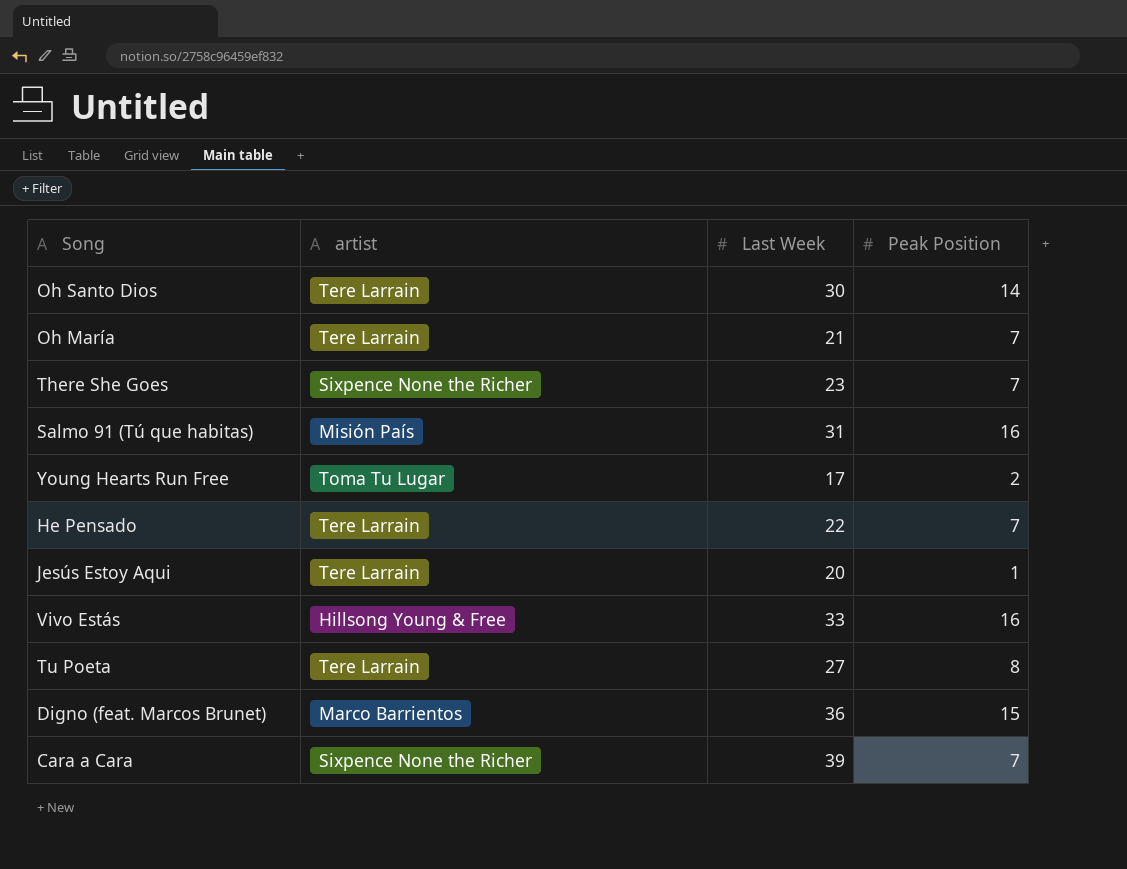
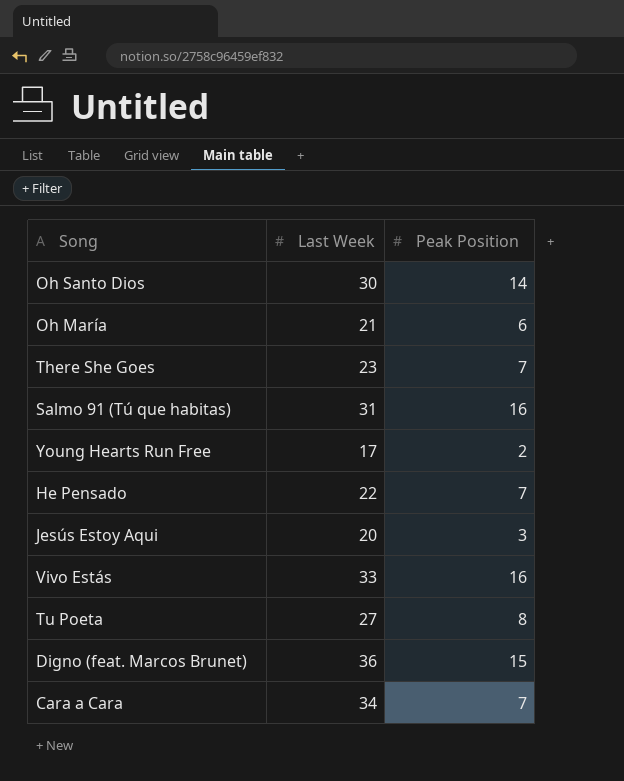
column artist | position: 2 -> none
Oh María | Peak Position: 7 -> 6
Jesús Estoy Aqui | Peak Position: 1 -> 3
Cara a Cara | Last Week: 39 -> 34

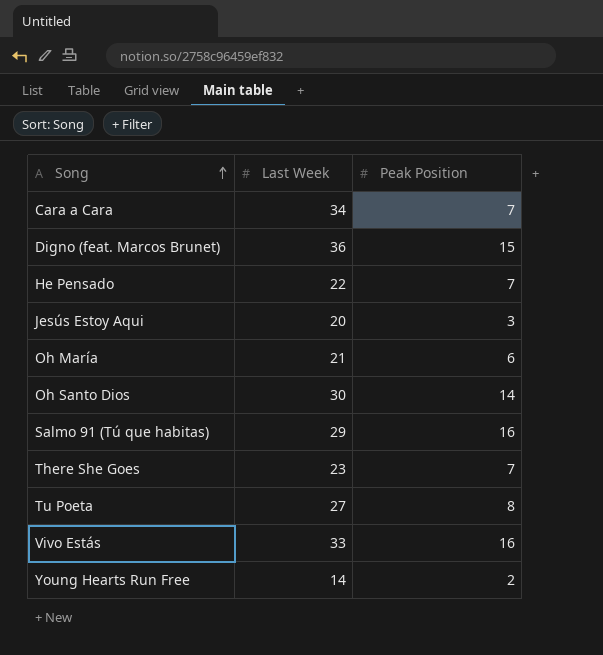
row order: none -> Song ascending
Salmo 91 (Tú que habitas) | Last Week: 31 -> 29
Young Hearts Run Free | Last Week: 17 -> 14

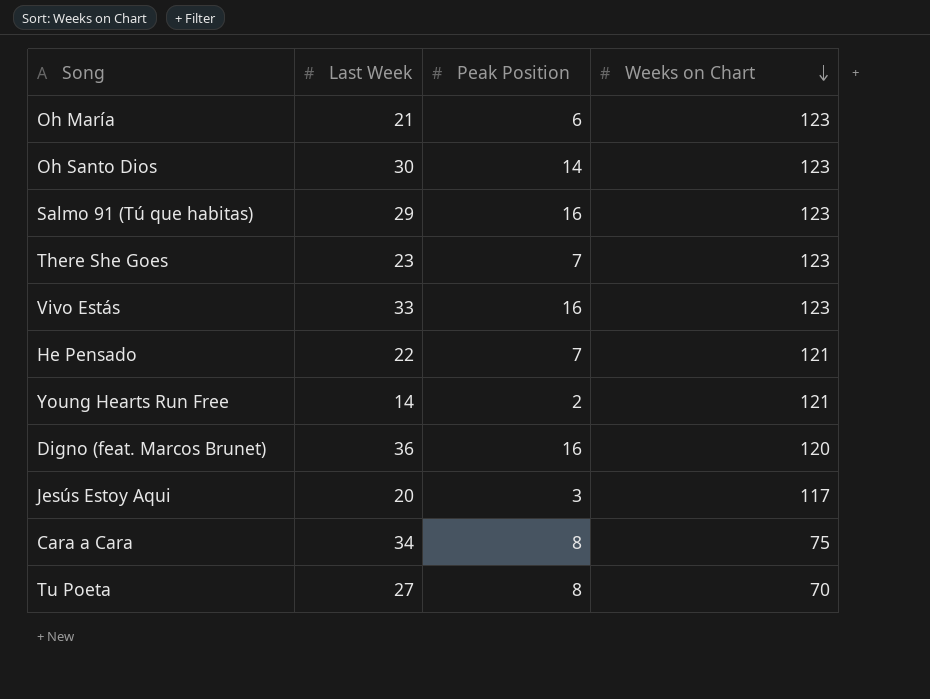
row order: Song ascending -> Weeks on Chart descending
column Weeks on Chart | position: none -> 4
Digno (feat. Marcos Brunet) | Peak Position: 15 -> 16
Cara a Cara | Peak Position: 7 -> 8

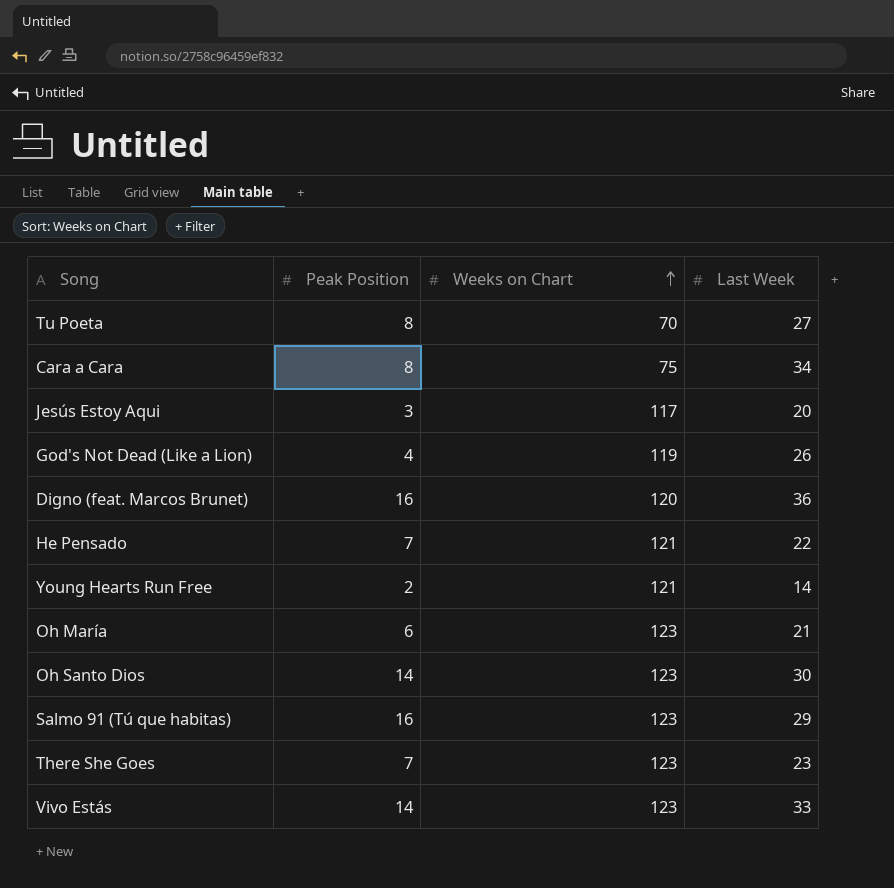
row order: Weeks on Chart descending -> Weeks on Chart ascending
column Last Week | position: 2 -> 4
row God's Not Dead (Like a Lion): none -> 4 | 119 | 26
Vivo Estás | Peak Position: 16 -> 14

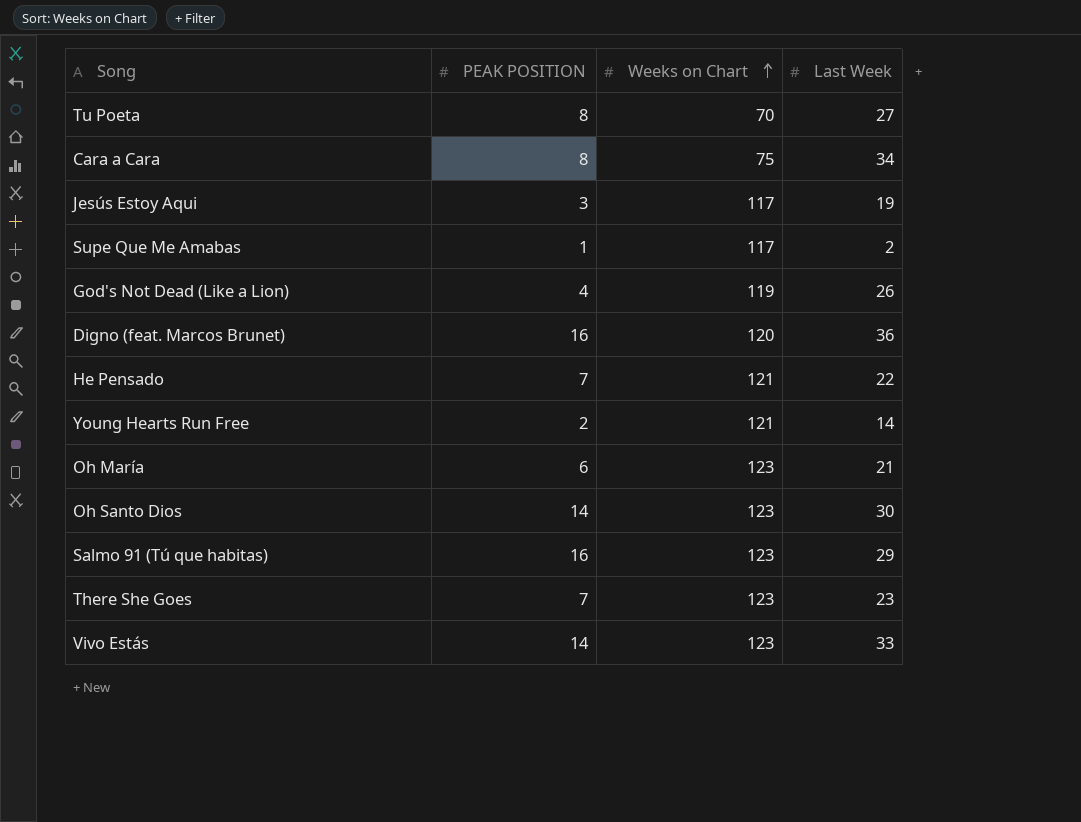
column name: Peak Position -> PEAK POSITION
Jesús Estoy Aqui | Last Week: 20 -> 19
row Supe Que Me Amabas: none -> 1 | 117 | 2

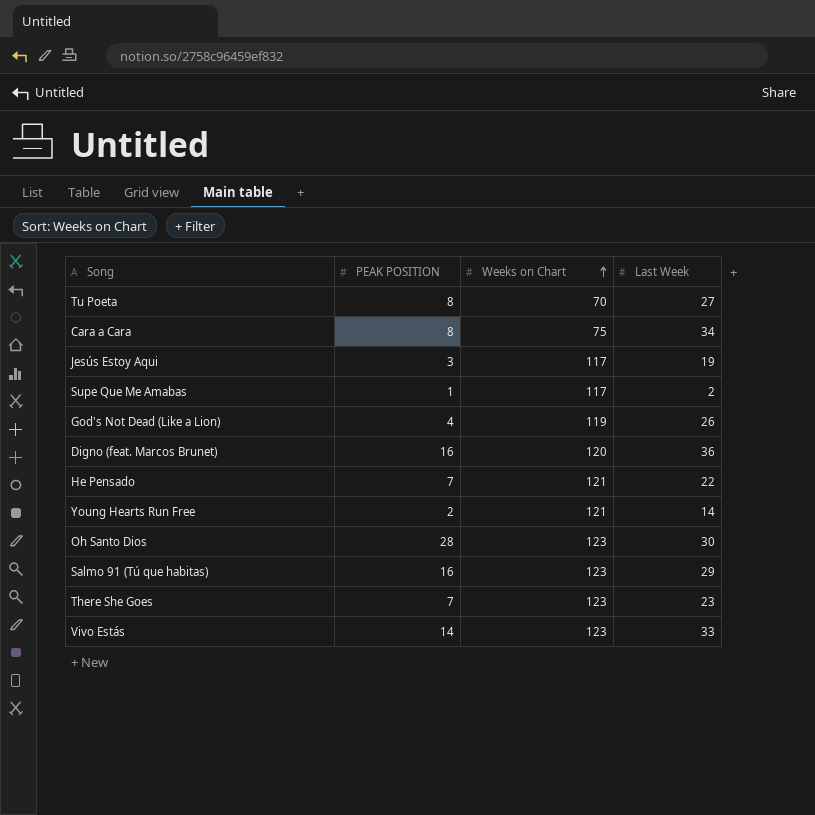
row Oh María: 6 | 123 | 21 -> none
Oh Santo Dios | PEAK POSITION: 14 -> 28

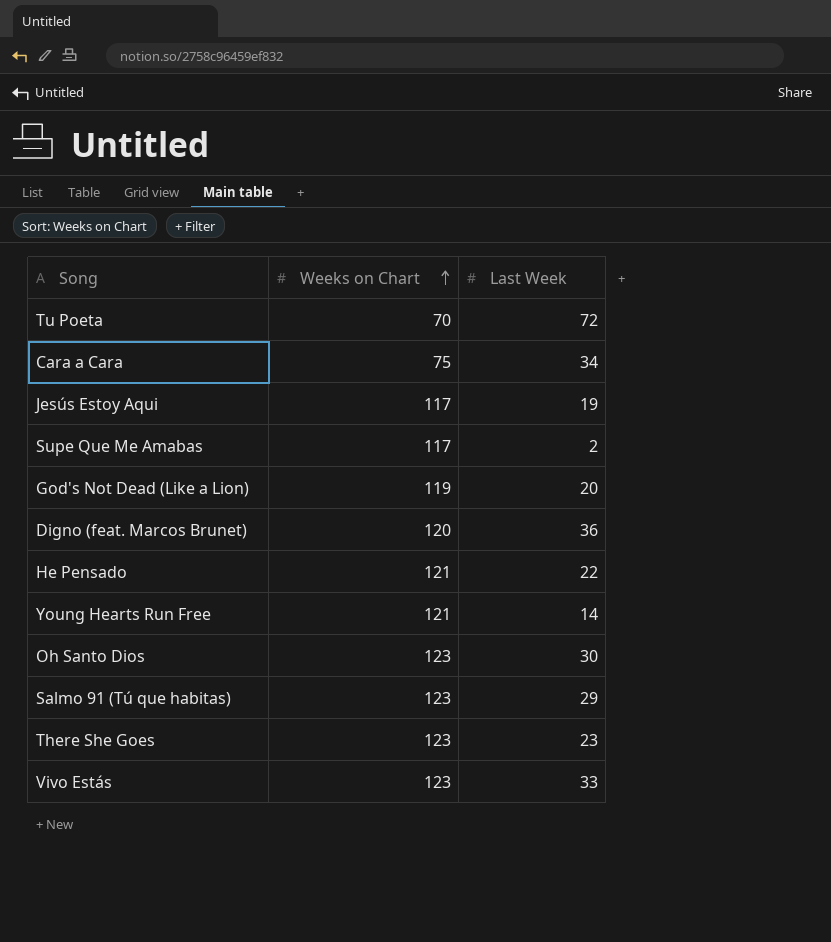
column PEAK POSITION | position: 2 -> none
Tu Poeta | Last Week: 27 -> 72
God's Not Dead (Like a Lion) | Last Week: 26 -> 20

